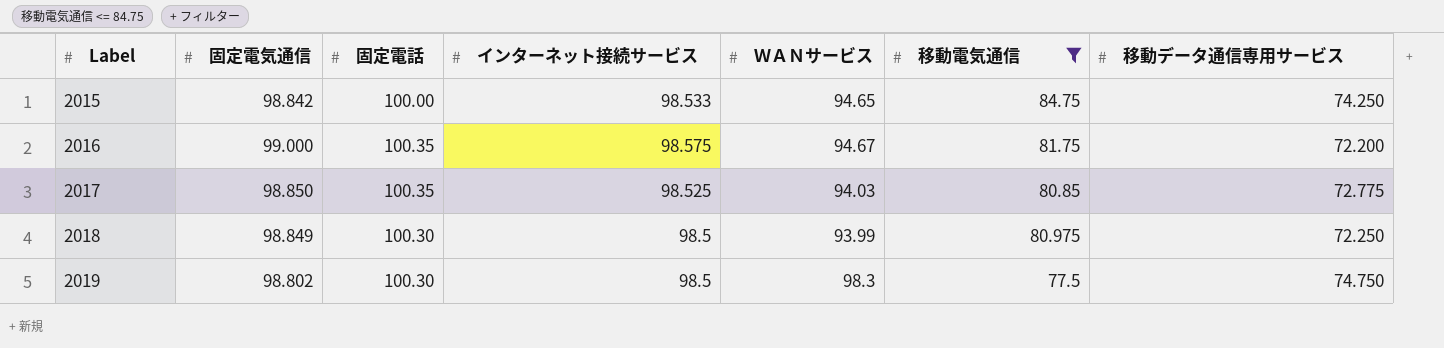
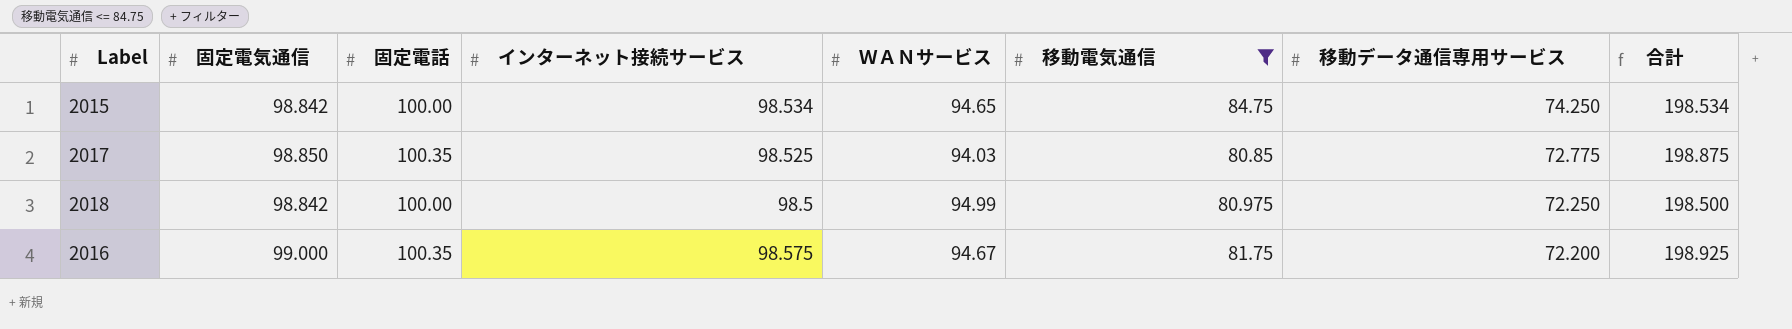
row order: Label ascending -> 移動データ通信専用サービス descending
column 合計 | formula: none -> [固定電話] + [インターネット接続サービス]
row 2019: 98.802 | 100.30 | 98.5 | 98.3 | 77.5 | 74.750 -> none
2015 | インターネット接続サービス: 98.533 -> 98.534
2018 | 固定電気通信: 98.849 -> 98.842
2018 | 固定電話: 100.30 -> 100.00
2018 | ＷＡＮサービス: 93.99 -> 94.99

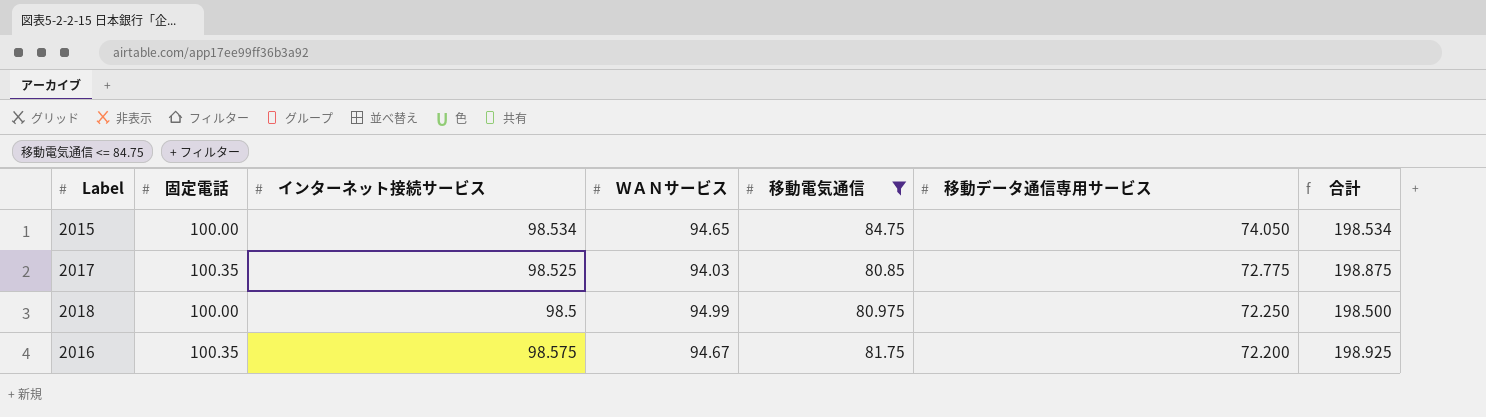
column 固定電気通信 | position: 2 -> none
2015 | 移動データ通信専用サービス: 74.250 -> 74.050

